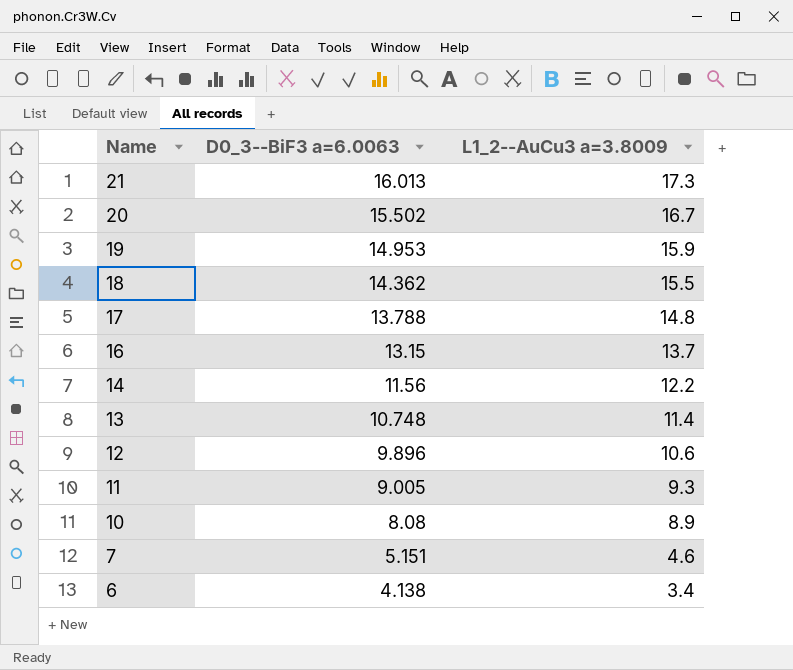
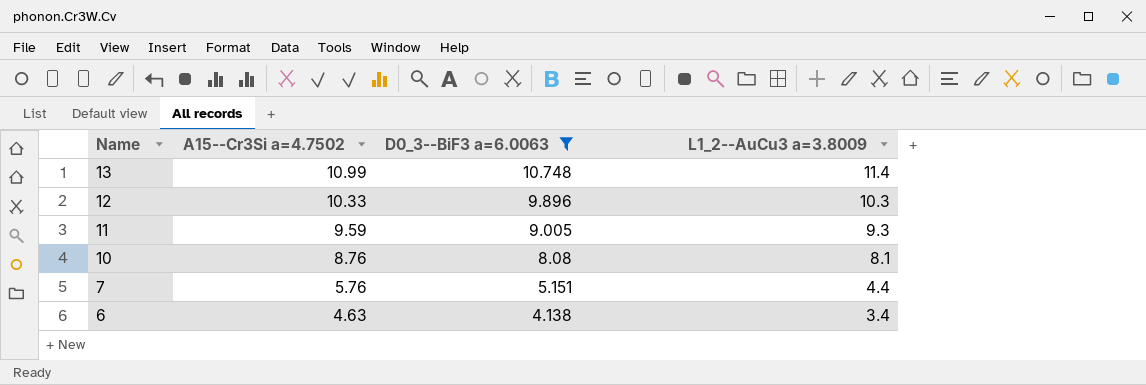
filter: none -> D0_3--BiF3 a=6.0063 <= 10.748
column A15--Cr3Si a=4.7502 | position: none -> 2
12 | L1_2--AuCu3 a=3.8009: 10.6 -> 10.3
10 | L1_2--AuCu3 a=3.8009: 8.9 -> 8.1
7 | L1_2--AuCu3 a=3.8009: 4.6 -> 4.4

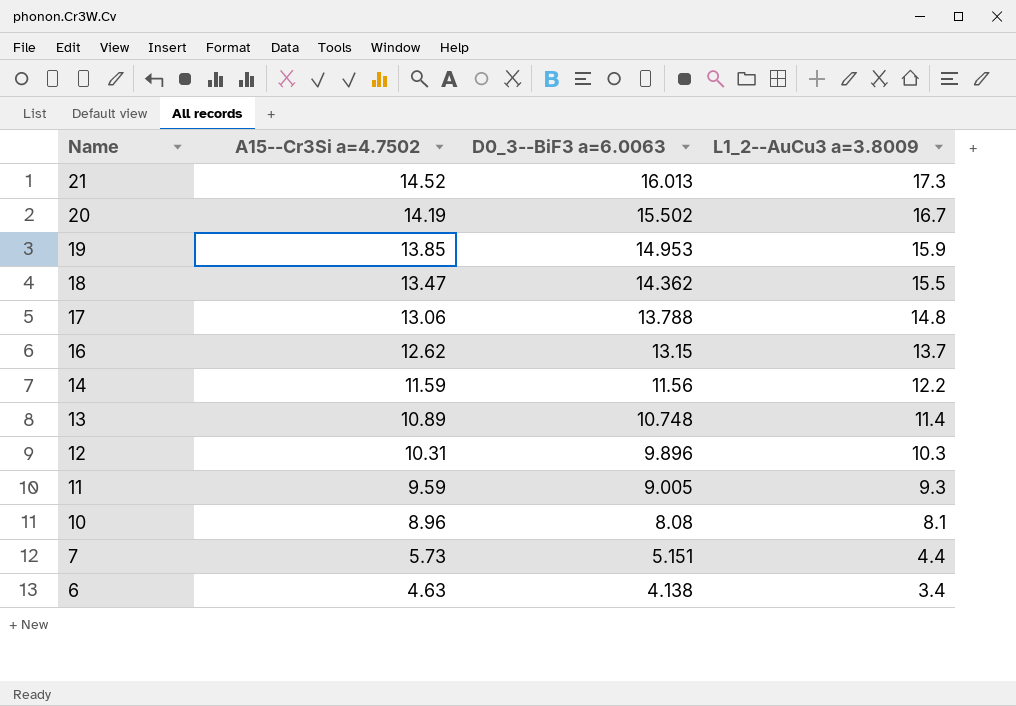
filter: D0_3--BiF3 a=6.0063 <= 10.748 -> none
13 | A15--Cr3Si a=4.7502: 10.99 -> 10.89
12 | A15--Cr3Si a=4.7502: 10.33 -> 10.31
10 | A15--Cr3Si a=4.7502: 8.76 -> 8.96
7 | A15--Cr3Si a=4.7502: 5.76 -> 5.73

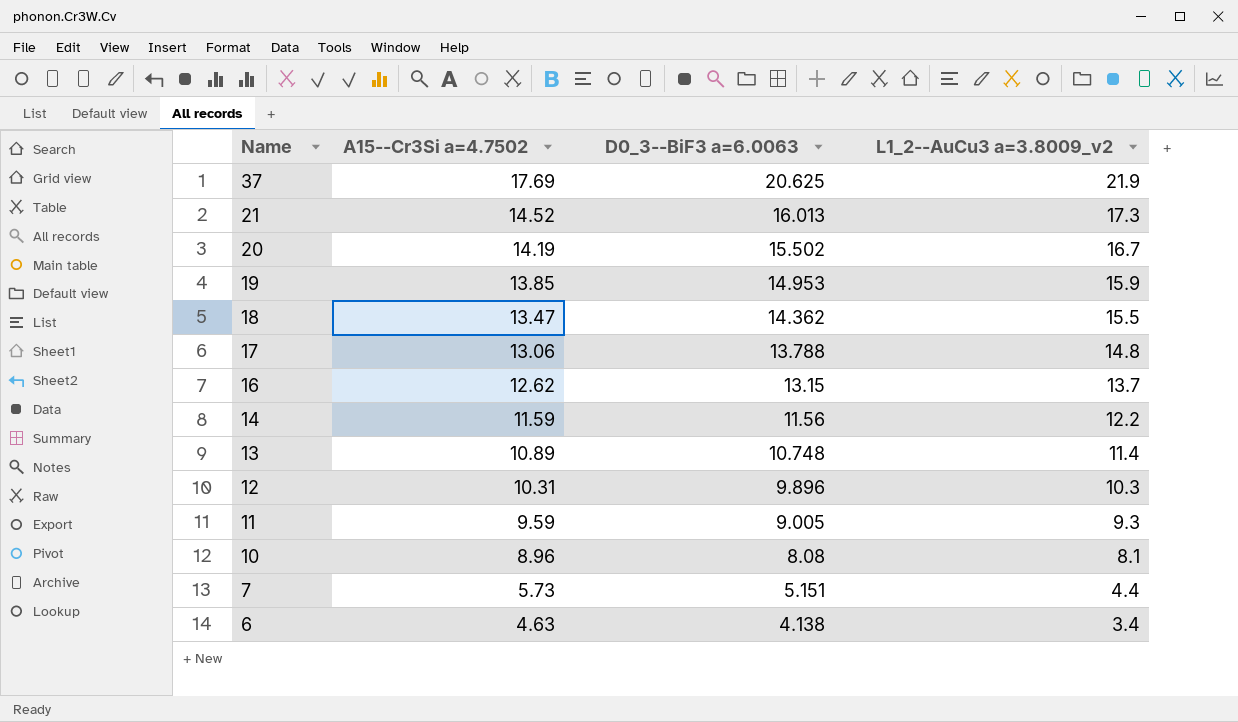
column name: L1_2--AuCu3 a=3.8009 -> L1_2--AuCu3 a=3.8009_v2
row 37: none -> 17.69 | 20.625 | 21.9

